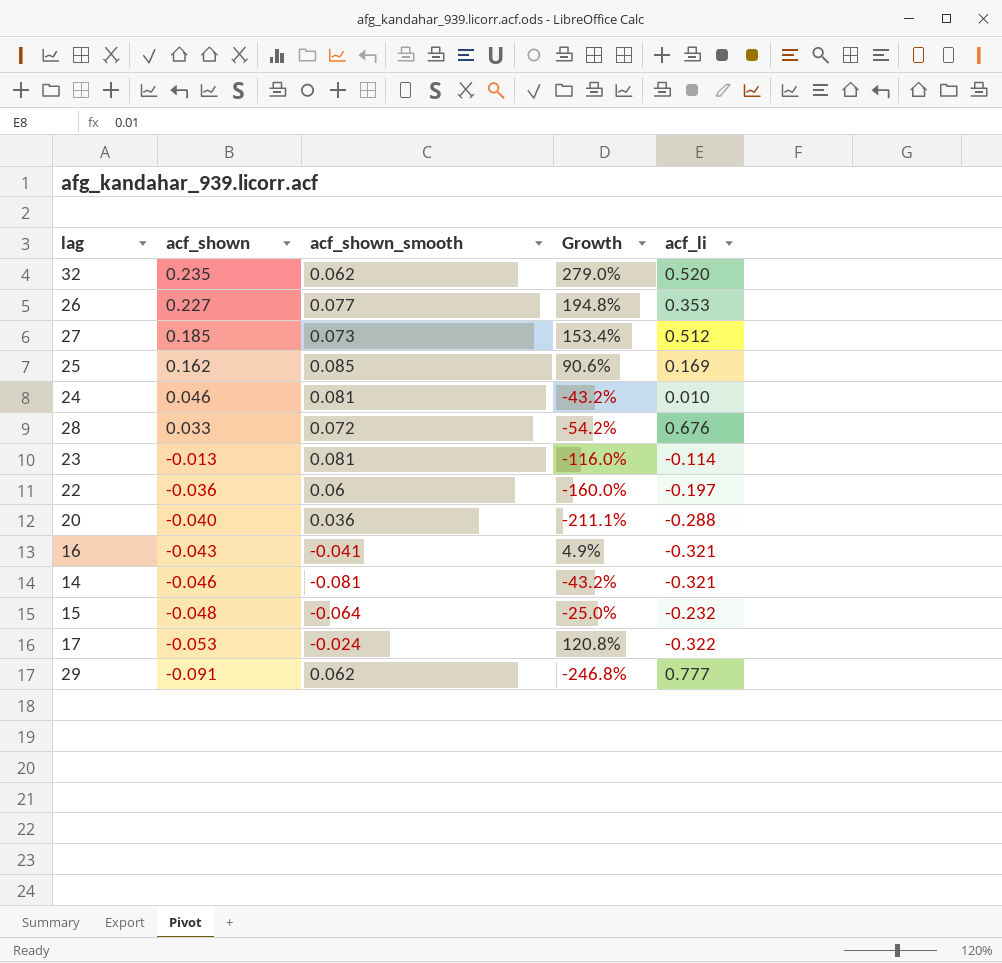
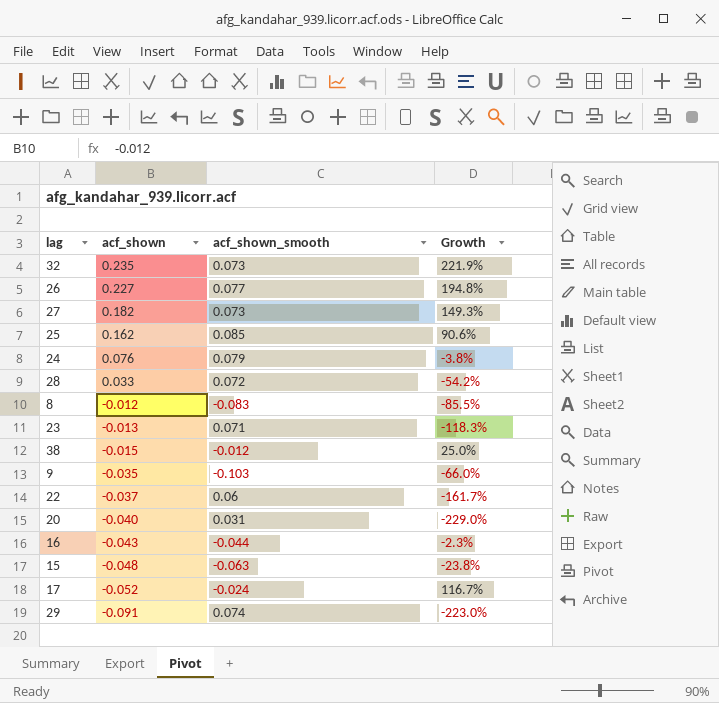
column acf_li | position: 5 -> none
row 14: -0.046 | -0.081 | -43.2% | -0.321 -> none
32 | acf_shown_smooth: 0.062 -> 0.073
32 | Growth: 279.0% -> 221.9%
27 | acf_shown: 0.185 -> 0.182
27 | Growth: 153.4% -> 149.3%
24 | acf_shown: 0.046 -> 0.076
24 | acf_shown_smooth: 0.081 -> 0.079
24 | Growth: -43.2% -> -3.8%
row 8: none -> -0.012 | -0.083 | -85.5%
23 | acf_shown_smooth: 0.081 -> 0.071
23 | Growth: -116.0% -> -118.3%
row 38: none -> -0.015 | -0.012 | 25.0%
row 9: none -> -0.035 | -0.103 | -66.0%
22 | acf_shown: -0.036 -> -0.037
22 | Growth: -160.0% -> -161.7%
20 | acf_shown_smooth: 0.036 -> 0.031
20 | Growth: -211.1% -> -229.0%
16 | acf_shown_smooth: -0.041 -> -0.044
16 | Growth: 4.9% -> -2.3%
15 | acf_shown_smooth: -0.064 -> -0.063
15 | Growth: -25.0% -> -23.8%
17 | acf_shown: -0.053 -> -0.052
17 | Growth: 120.8% -> 116.7%
29 | acf_shown_smooth: 0.062 -> 0.074
29 | Growth: -246.8% -> -223.0%

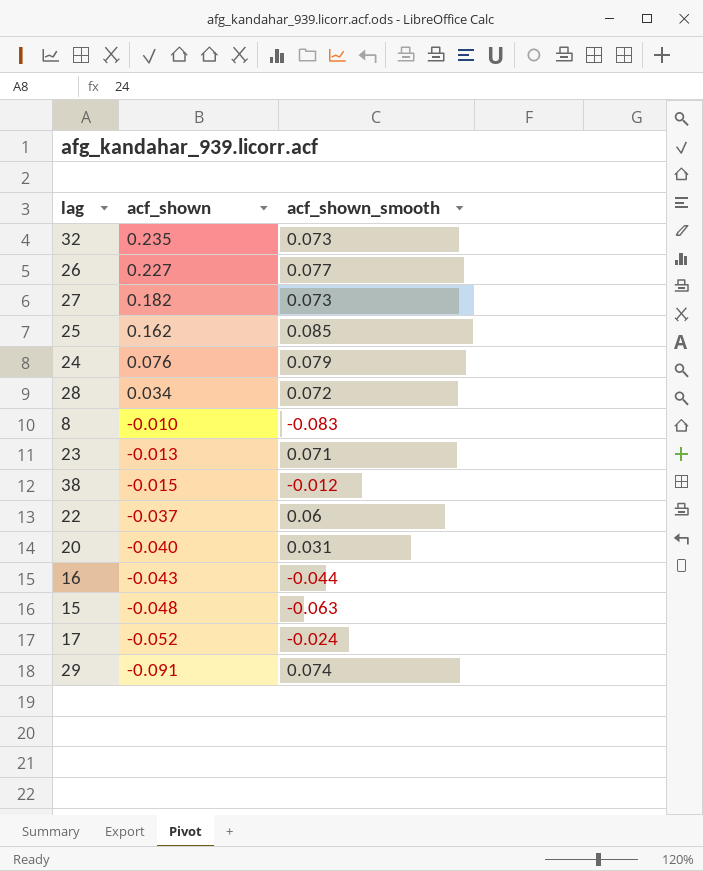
column Growth | formula: ([acf_shown] - [acf_shown_smooth]) / [acf_shown_smooth] -> none
row 9: -0.035 | -0.103 | -66.0% -> none
28 | acf_shown: 0.033 -> 0.034
8 | acf_shown: -0.012 -> -0.010

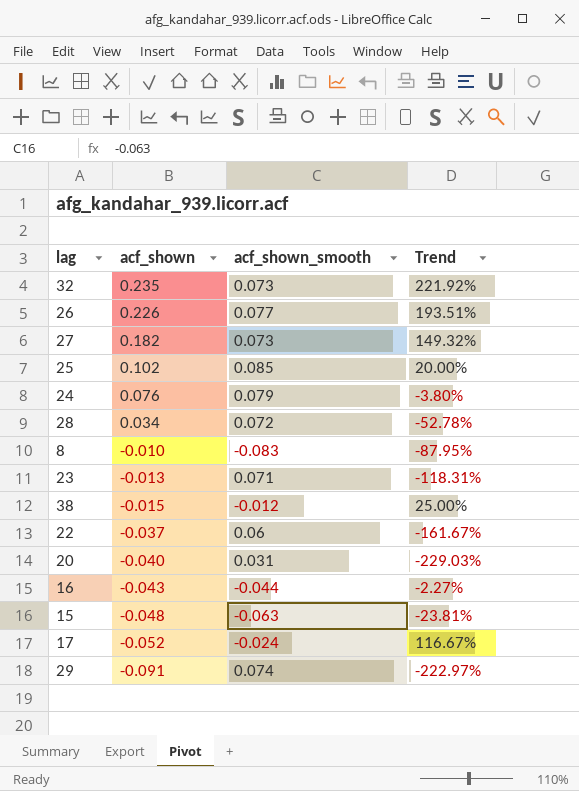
column Trend | formula: none -> ([acf_shown] - [acf_shown_smooth]) / [acf_shown_smooth]
26 | acf_shown: 0.227 -> 0.226
25 | acf_shown: 0.162 -> 0.102

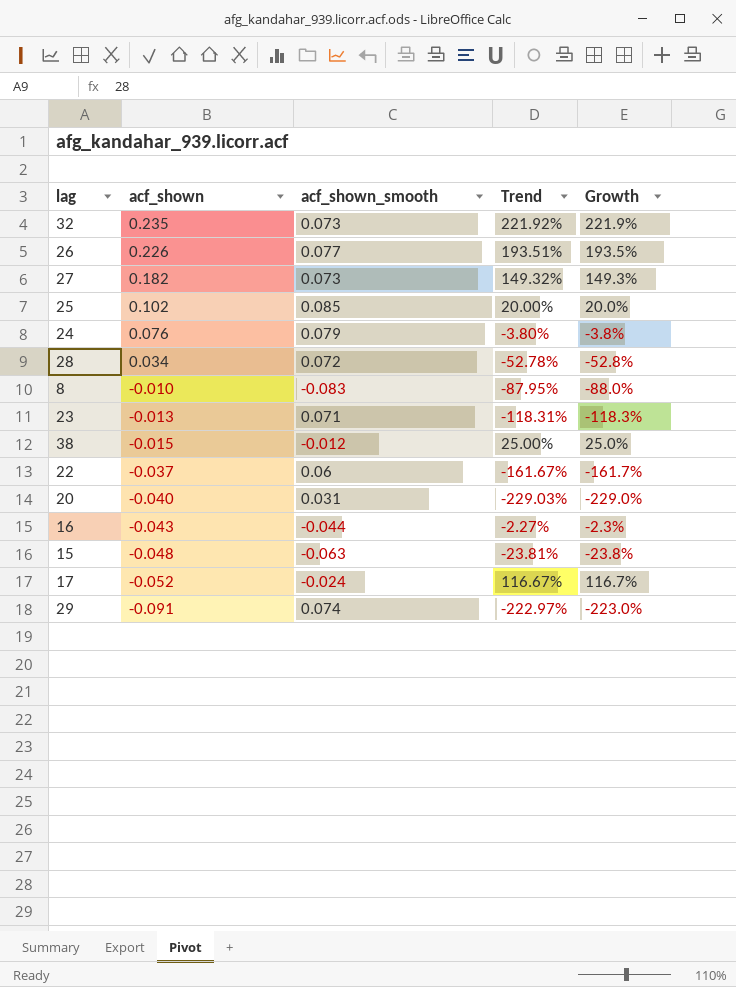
column Growth | formula: none -> ([acf_shown] - [acf_shown_smooth]) / [acf_shown_smooth]

